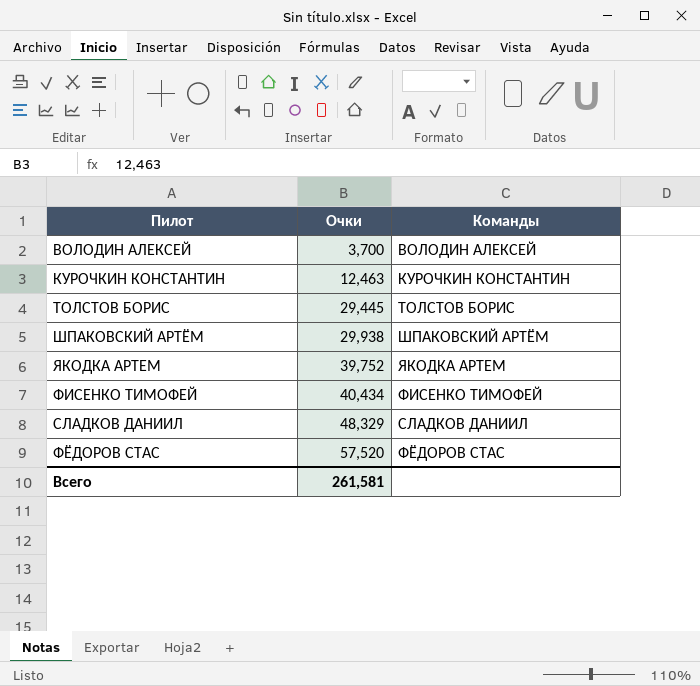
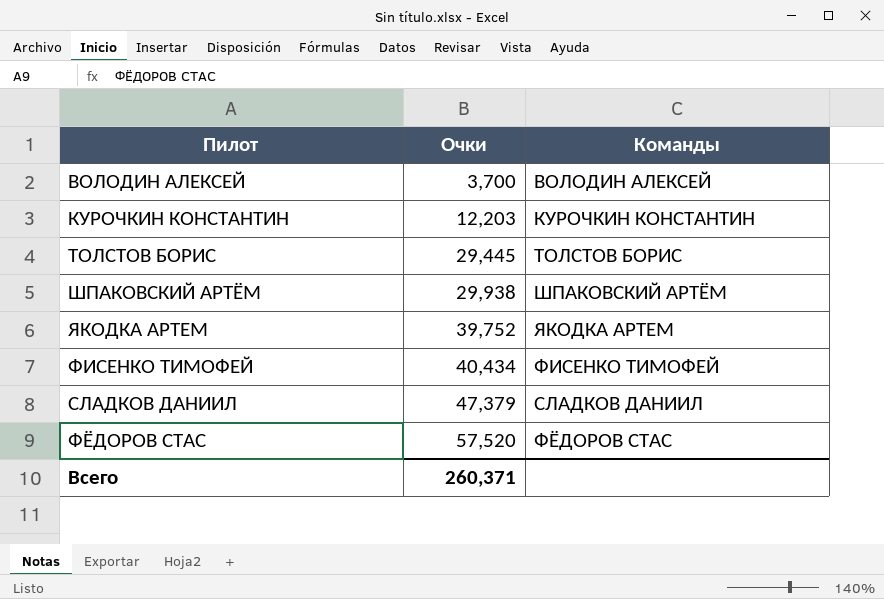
КУРОЧКИН КОНСТАНТИН | Очки: 12,463 -> 12,203
СЛАДКОВ ДАНИИЛ | Очки: 48,329 -> 47,379
Всего | Очки: 261,581 -> 260,371

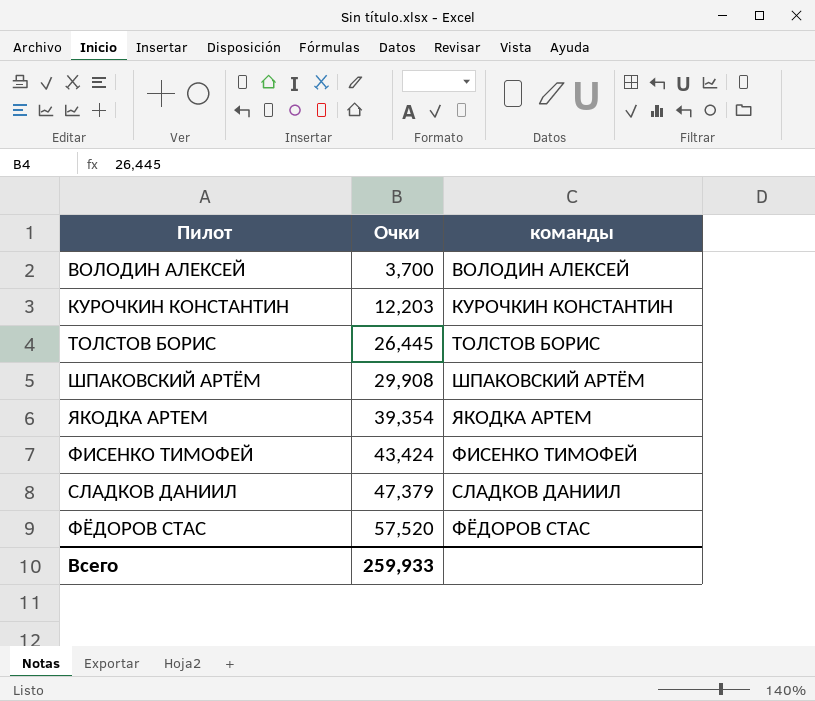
column name: Команды -> команды
ТОЛСТОВ БОРИС | Очки: 29,445 -> 26,445
ШПАКОВСКИЙ АРТЁМ | Очки: 29,938 -> 29,908
ЯКОДКА АРТЕМ | Очки: 39,752 -> 39,354
ФИСЕНКО ТИМОФЕЙ | Очки: 40,434 -> 43,424
Всего | Очки: 260,371 -> 259,933

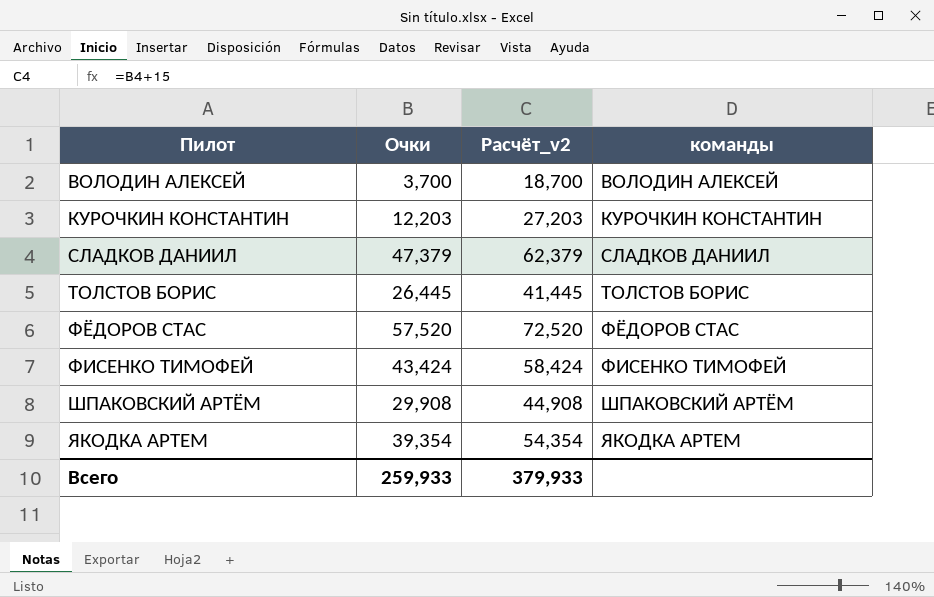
row order: Очки ascending -> Пилот ascending
column Расчёт_v2 | formula: none -> [Очки] + 15

